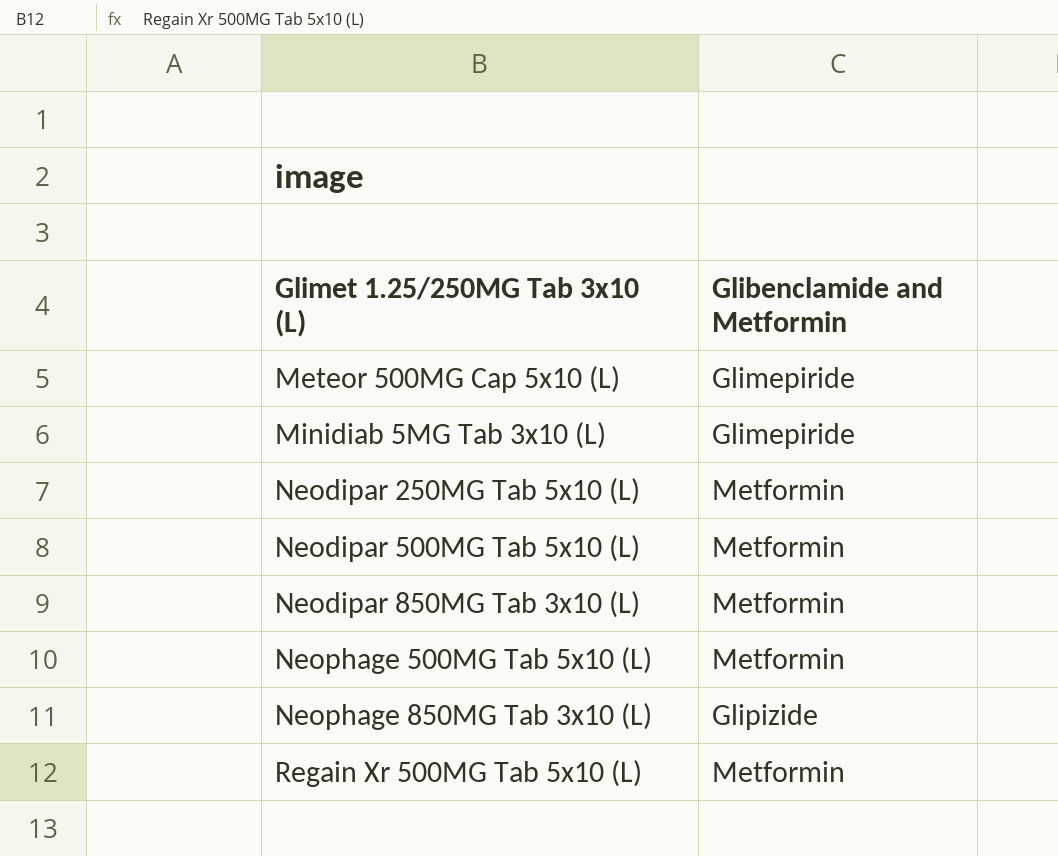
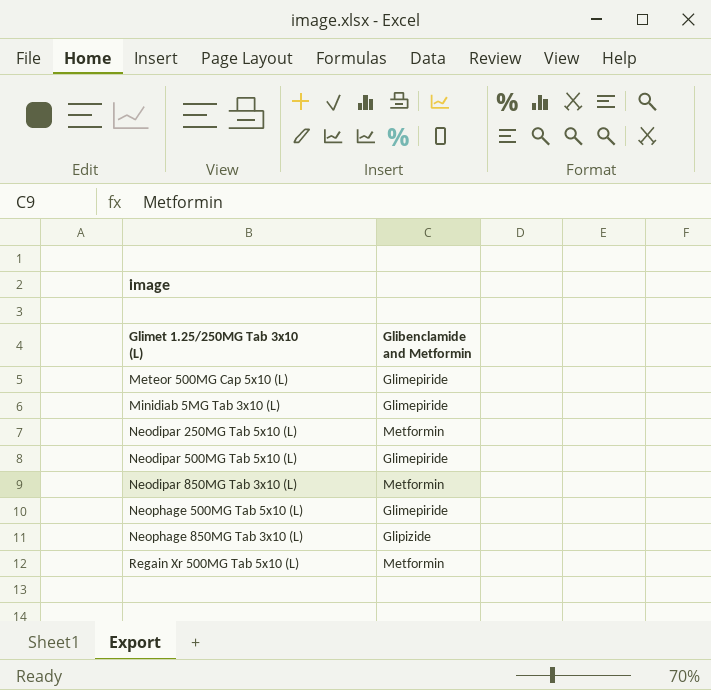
Neodipar 500MG Tab 5x10 (L) | Glibenclamide and Metformin: Metformin -> Glimepiride
Neophage 500MG Tab 5x10 (L) | Glibenclamide and Metformin: Metformin -> Glimepiride

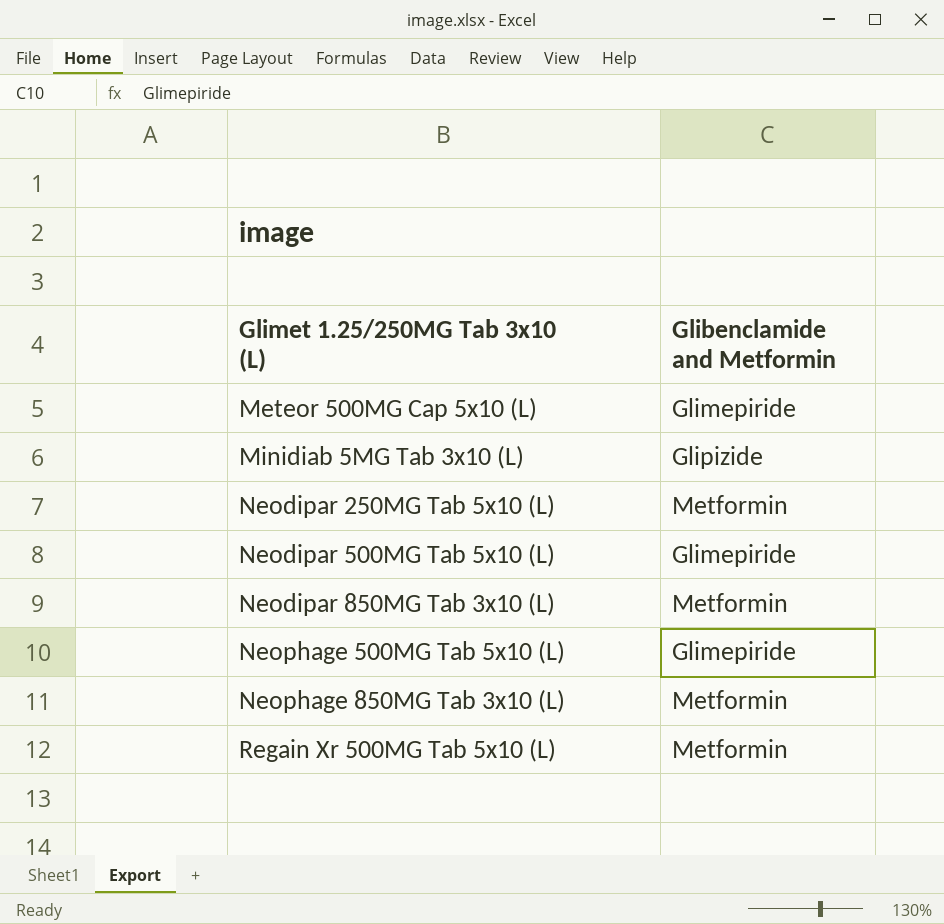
Minidiab 5MG Tab 3x10 (L) | Glibenclamide and Metformin: Glimepiride -> Glipizide
Neophage 850MG Tab 3x10 (L) | Glibenclamide and Metformin: Glipizide -> Metformin

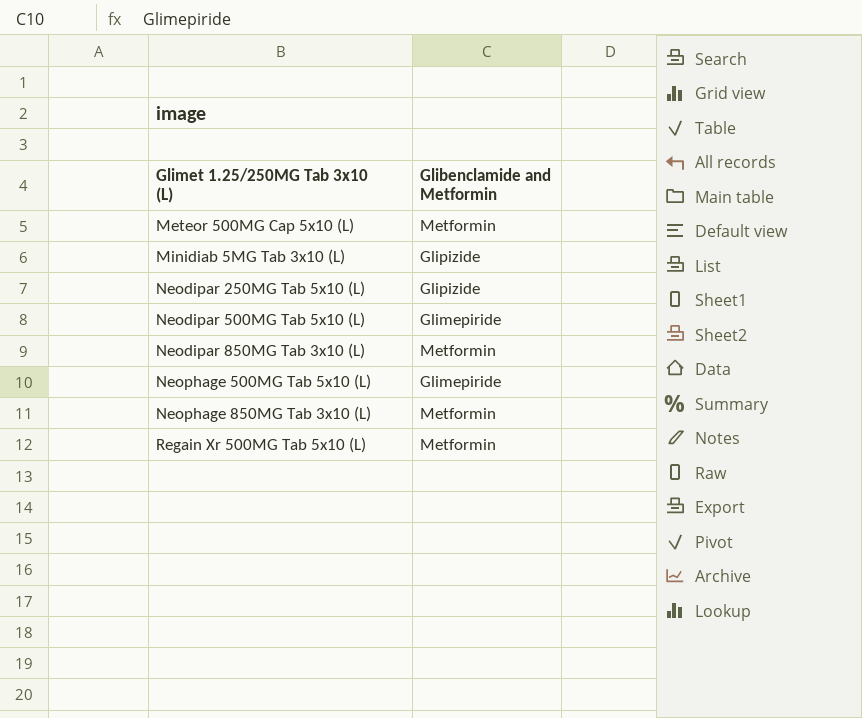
Meteor 500MG Cap 5x10 (L) | Glibenclamide and Metformin: Glimepiride -> Metformin
Neodipar 250MG Tab 5x10 (L) | Glibenclamide and Metformin: Metformin -> Glipizide

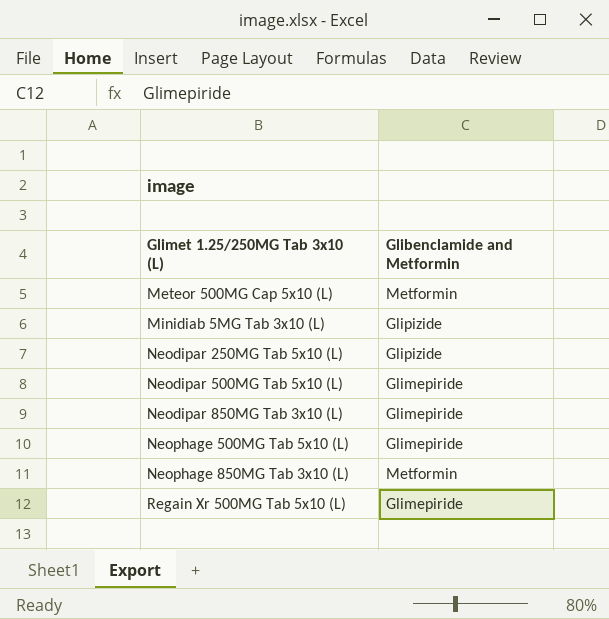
Neodipar 850MG Tab 3x10 (L) | Glibenclamide and Metformin: Metformin -> Glimepiride
Regain Xr 500MG Tab 5x10 (L) | Glibenclamide and Metformin: Metformin -> Glimepiride

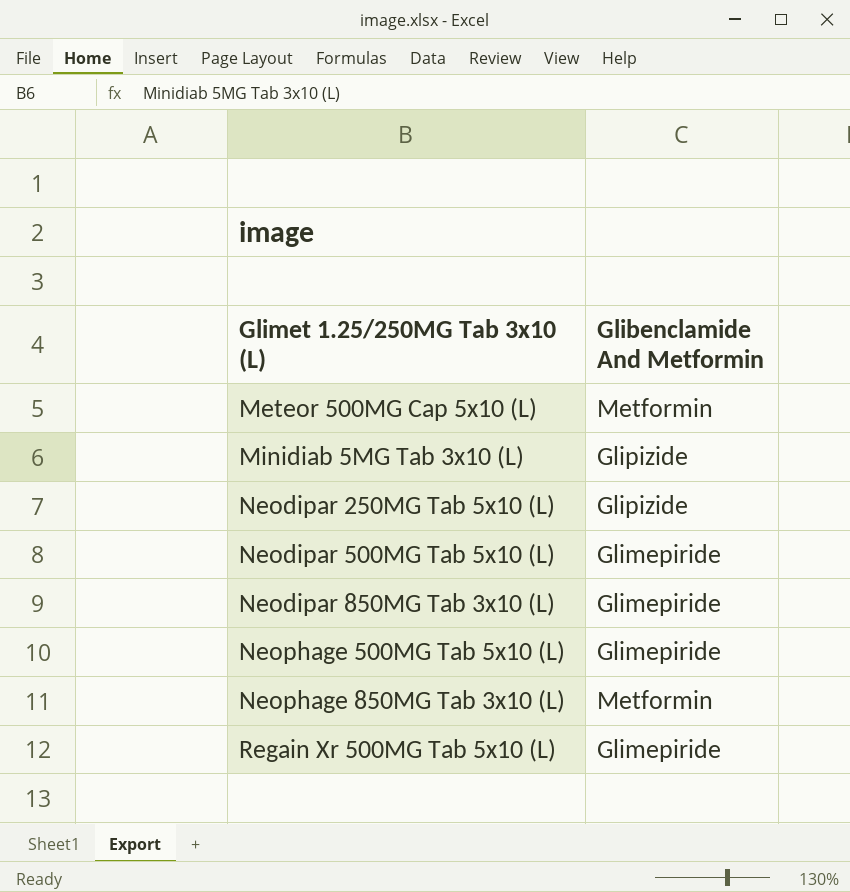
column name: Glibenclamide and Metformin -> Glibenclamide And Metformin

